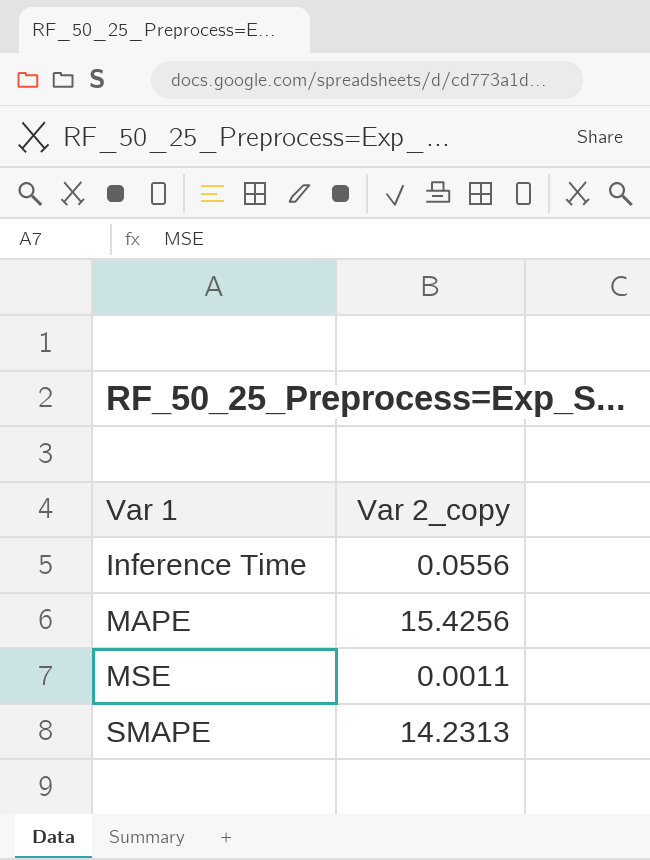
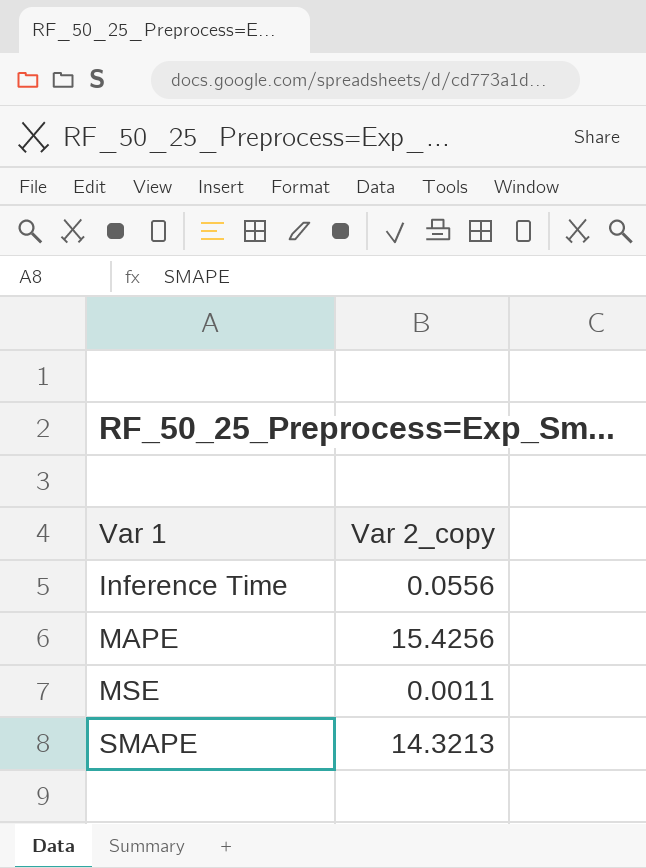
SMAPE | Var 2_copy: 14.2313 -> 14.3213

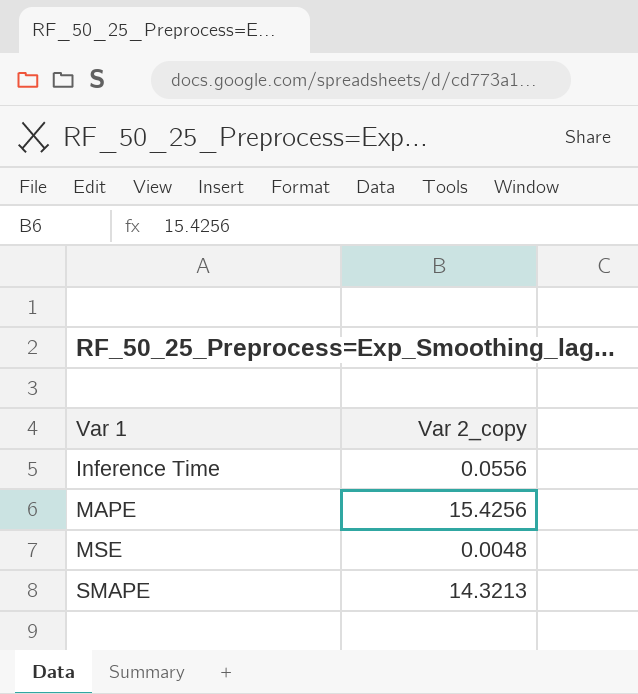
MSE | Var 2_copy: 0.0011 -> 0.0048

